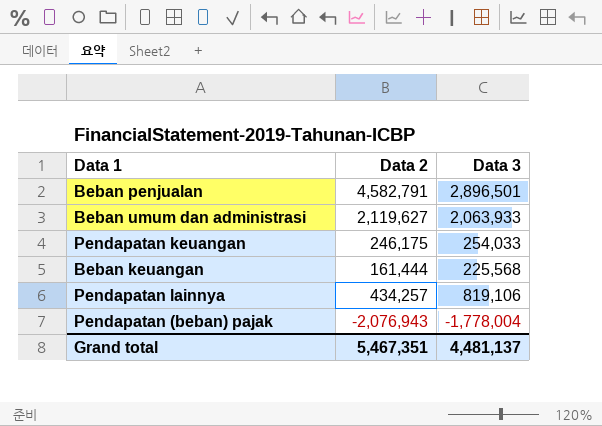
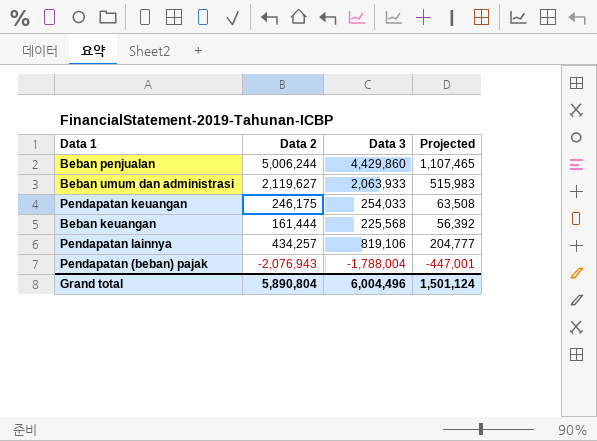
column Projected | formula: none -> [Data 3] * 0.25
Beban penjualan | Data 2: 4,582,791 -> 5,006,244
Beban penjualan | Data 3: 2,896,501 -> 4,429,860
Pendapatan (beban) pajak | Data 3: -1,778,004 -> -1,788,004
Grand total | Data 2: 5,467,351 -> 5,890,804
Grand total | Data 3: 4,481,137 -> 6,004,496

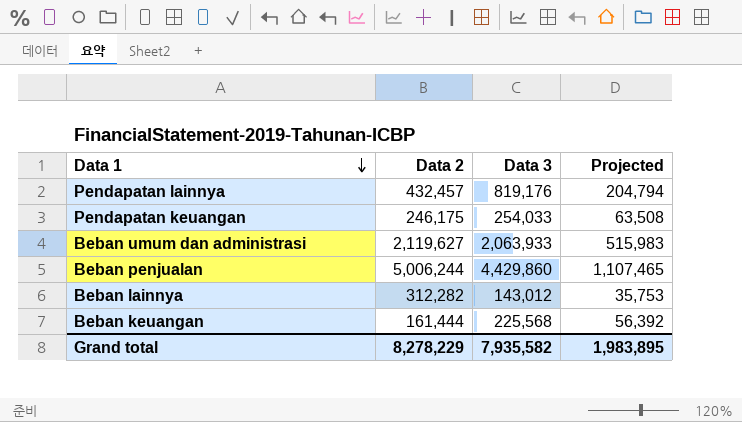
row order: none -> Data 1 descending
row Pendapatan (beban) pajak: -2,076,943 | -1,788,004 | -447,001 -> none
Pendapatan lainnya | Data 2: 434,257 -> 432,457
Pendapatan lainnya | Data 3: 819,106 -> 819,176
Pendapatan lainnya | Projected: 204,777 -> 204,794
row Beban lainnya: none -> 312,282 | 143,012 | 35,753
Grand total | Data 2: 5,890,804 -> 8,278,229
Grand total | Data 3: 6,004,496 -> 7,935,582
Grand total | Projected: 1,501,124 -> 1,983,895

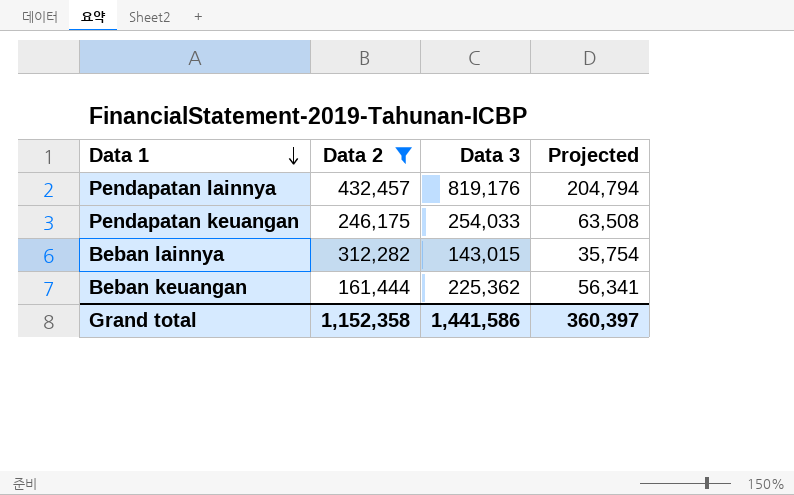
filter: none -> Data 2 <= 432,457
Beban lainnya | Data 3: 143,012 -> 143,015
Beban lainnya | Projected: 35,753 -> 35,754
Beban keuangan | Data 3: 225,568 -> 225,362
Beban keuangan | Projected: 56,392 -> 56,341
Grand total | Data 2: 8,278,229 -> 1,152,358
Grand total | Data 3: 7,935,582 -> 1,441,586
Grand total | Projected: 1,983,895 -> 360,397

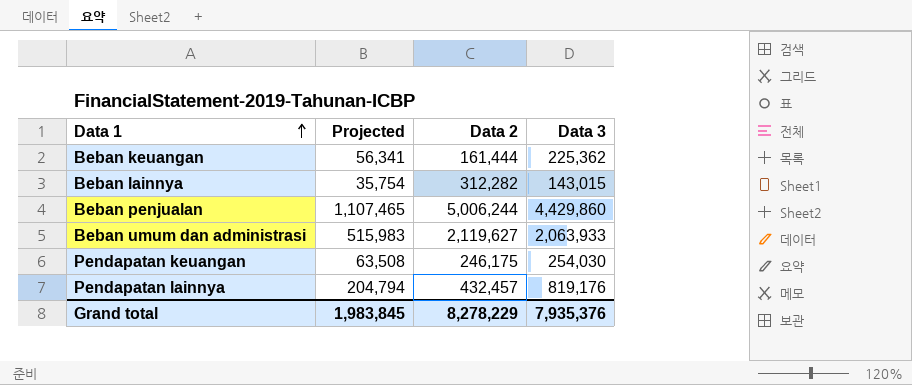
filter: Data 2 <= 432,457 -> none
row order: Data 1 descending -> Data 1 ascending
column Projected | position: 4 -> 2
Pendapatan keuangan | Data 3: 254,033 -> 254,030
Grand total | Projected: 360,397 -> 1,983,845
Grand total | Data 2: 1,152,358 -> 8,278,229
Grand total | Data 3: 1,441,586 -> 7,935,376

